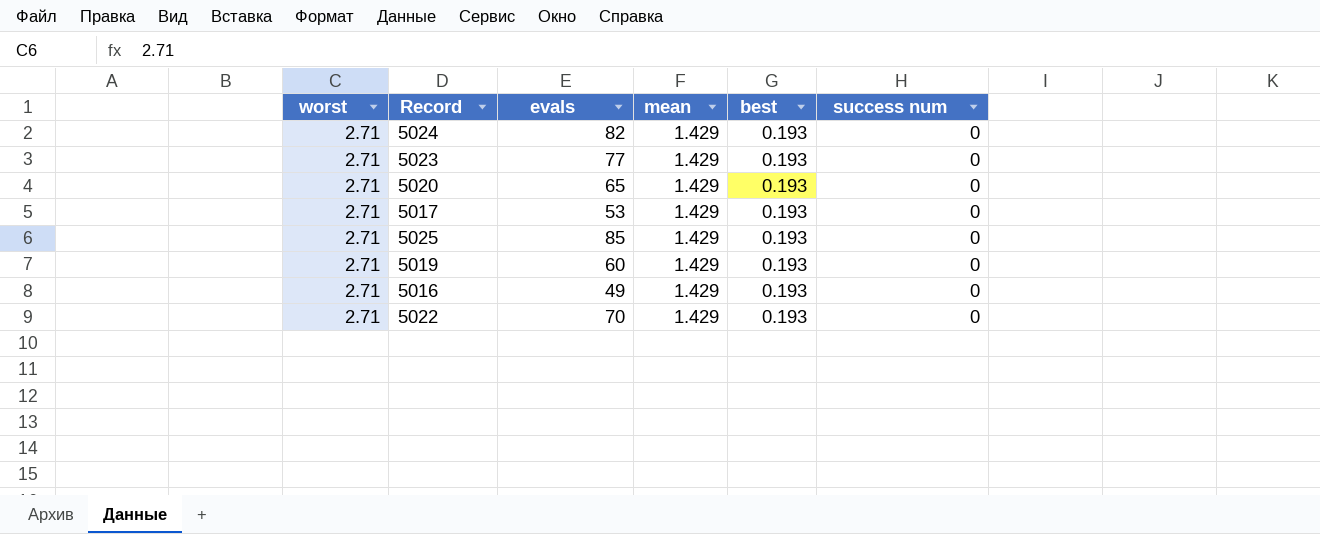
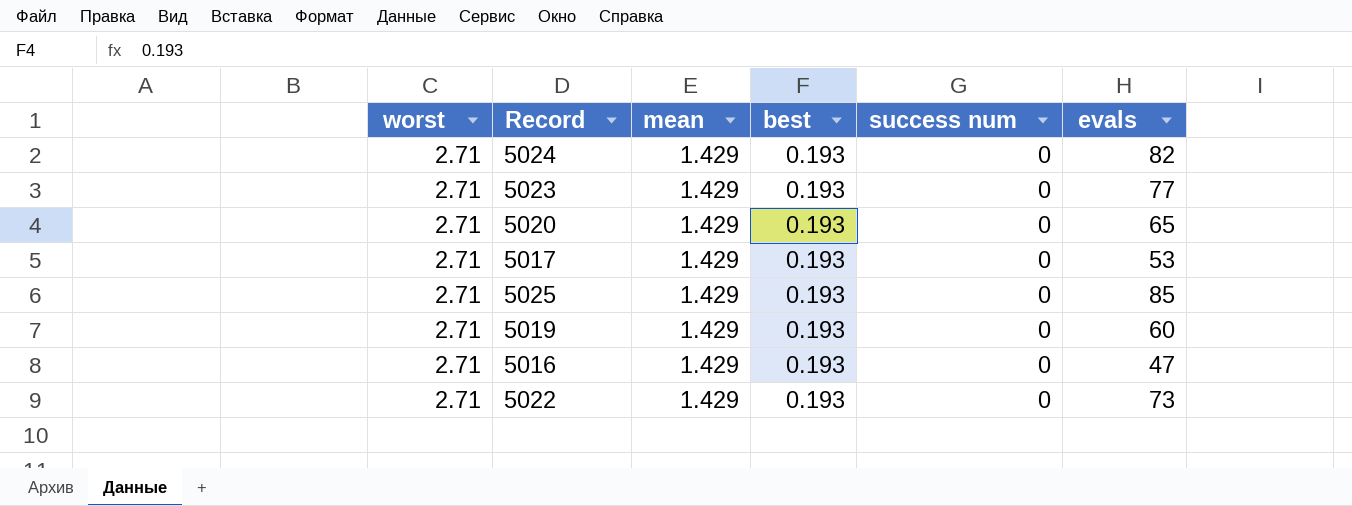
column evals | position: 3 -> 6
5016 | evals: 49 -> 47
5022 | evals: 70 -> 73

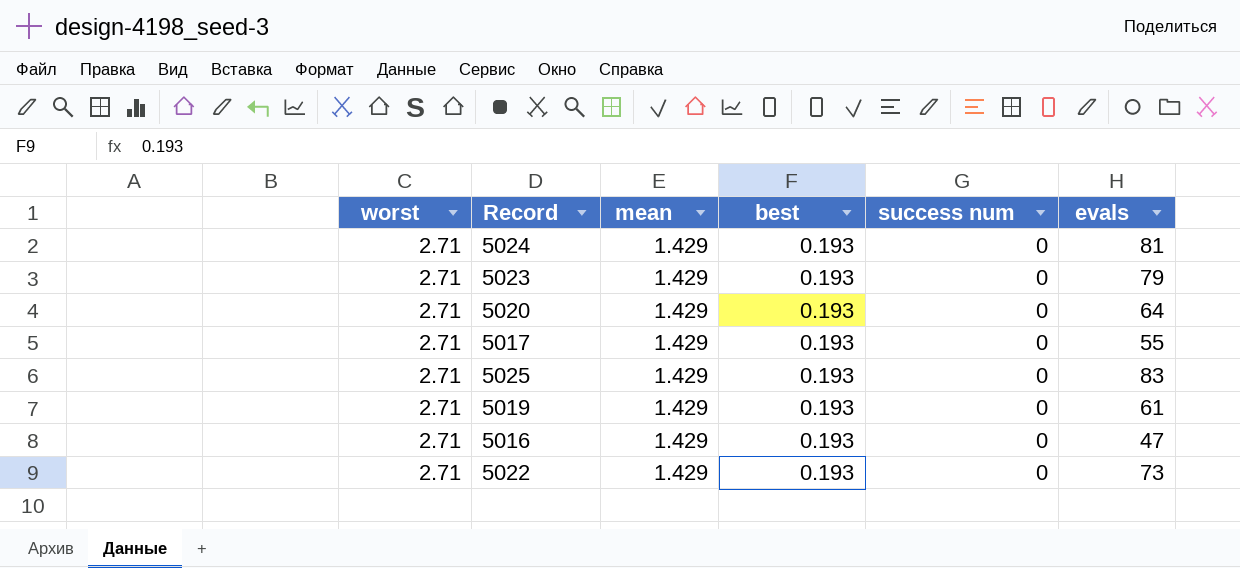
5024 | evals: 82 -> 81
5023 | evals: 77 -> 79
5020 | evals: 65 -> 64
5017 | evals: 53 -> 55
5025 | evals: 85 -> 83
5019 | evals: 60 -> 61

